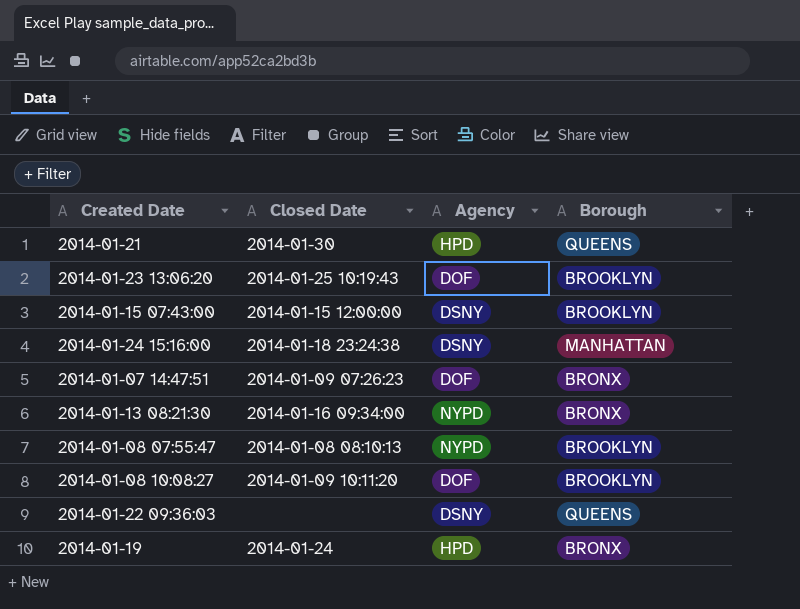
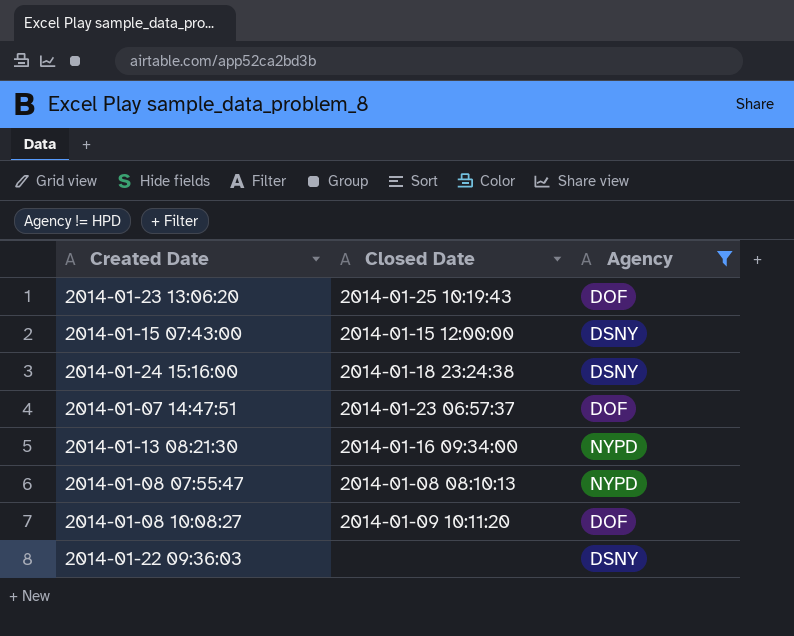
filter: none -> Agency != HPD
column Borough | position: 4 -> none
2014-01-07 14:47:51 | Closed Date: 2014-01-09 07:26:23 -> 2014-01-23 06:57:37

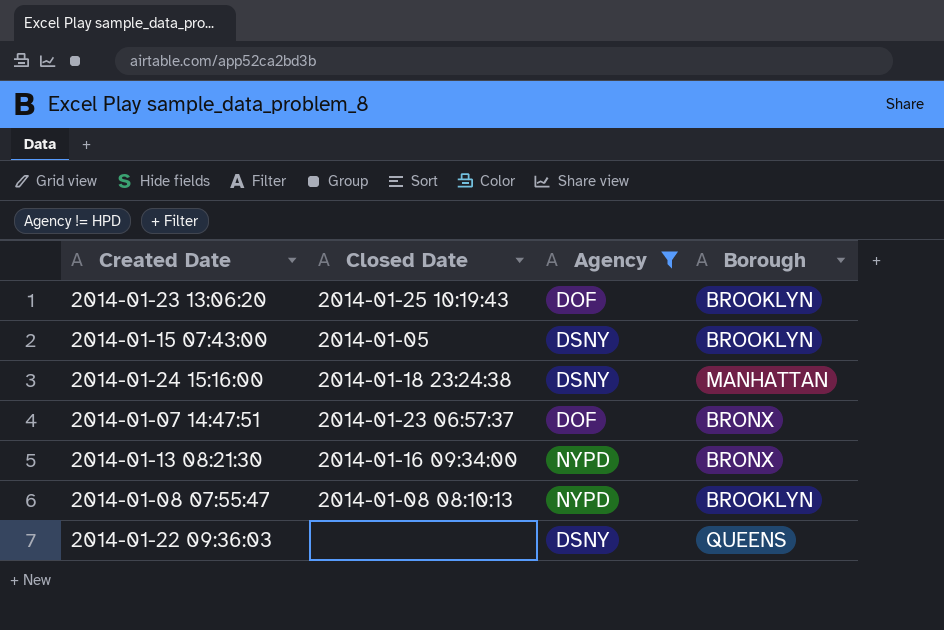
column Borough | position: none -> 4
row 2014-01-08 10:08:27: 2014-01-09 10:11:20 | DOF -> none
2014-01-15 07:43:00 | Closed Date: 2014-01-15 12:00:00 -> 2014-01-05

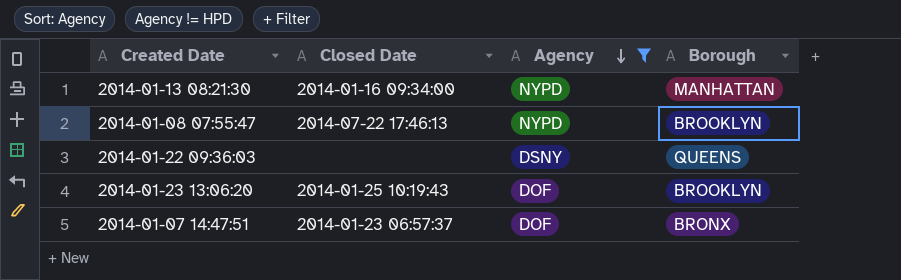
row order: none -> Agency descending
row 2014-01-15 07:43:00: 2014-01-05 | DSNY | BROOKLYN -> none
row 2014-01-24 15:16:00: 2014-01-18 23:24:38 | DSNY | MANHATTAN -> none
2014-01-13 08:21:30 | Borough: BRONX -> MANHATTAN
2014-01-08 07:55:47 | Closed Date: 2014-01-08 08:10:13 -> 2014-07-22 17:46:13

